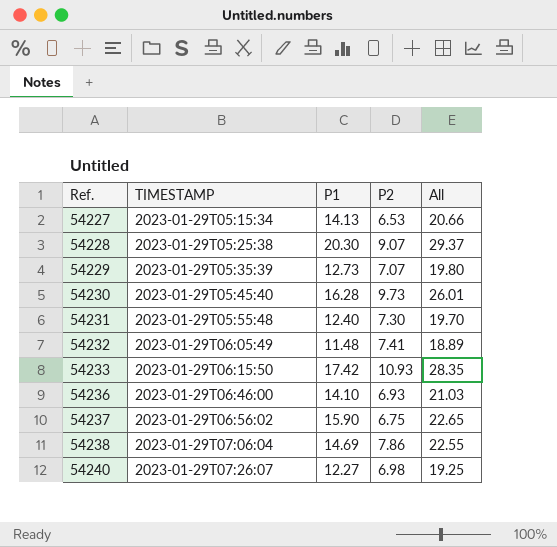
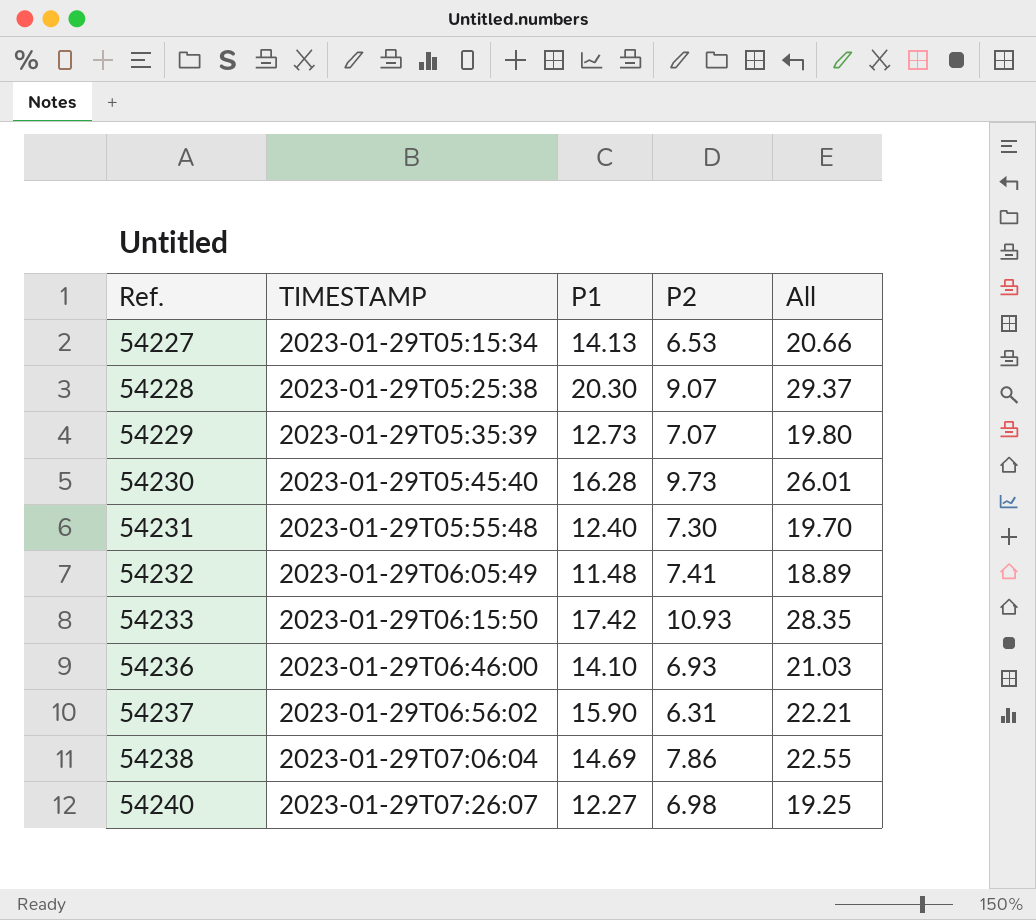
54237 | P2: 6.75 -> 6.31
54237 | All: 22.65 -> 22.21

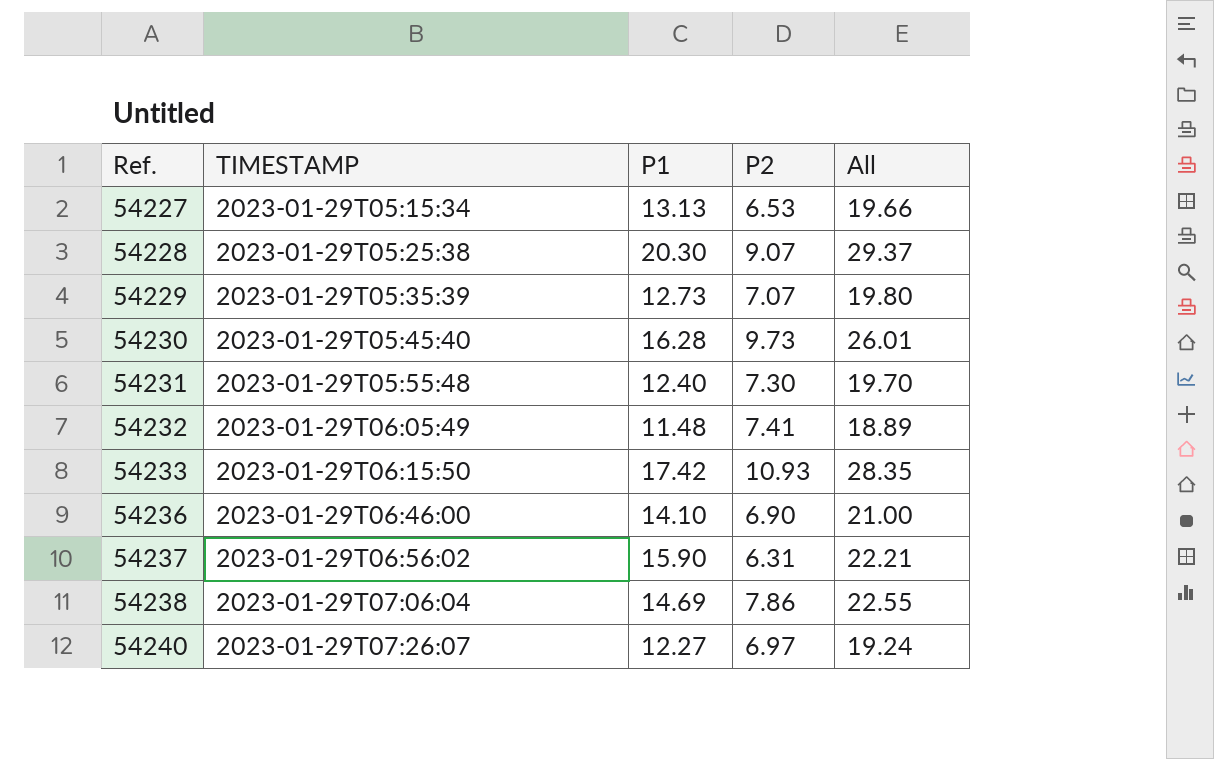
54227 | P1: 14.13 -> 13.13
54227 | All: 20.66 -> 19.66
54236 | P2: 6.93 -> 6.90
54236 | All: 21.03 -> 21.00
54240 | P2: 6.98 -> 6.97
54240 | All: 19.25 -> 19.24

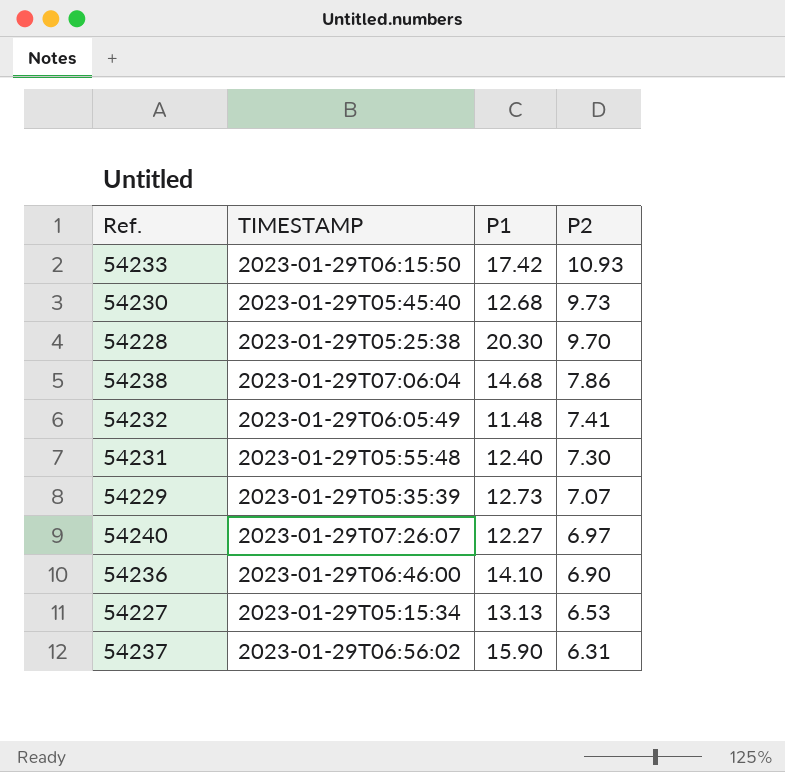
row order: Ref. ascending -> P2 descending
column All | formula: [P1] + [P2] -> none
54230 | P1: 16.28 -> 12.68
54228 | P2: 9.07 -> 9.70
54238 | P1: 14.69 -> 14.68

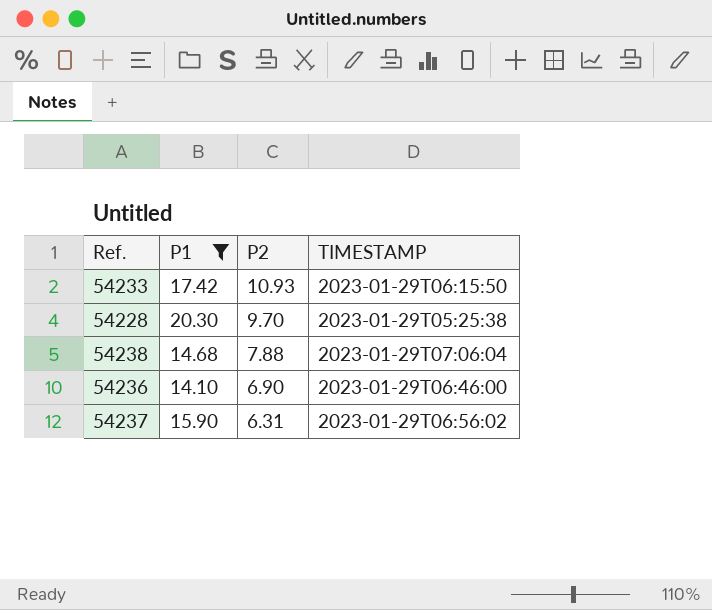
filter: none -> P1 >= 14.10
column TIMESTAMP | position: 2 -> 4
54238 | P2: 7.86 -> 7.88

